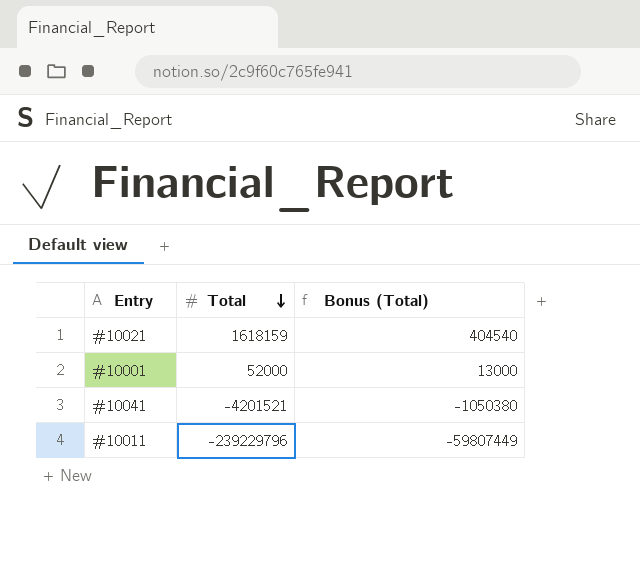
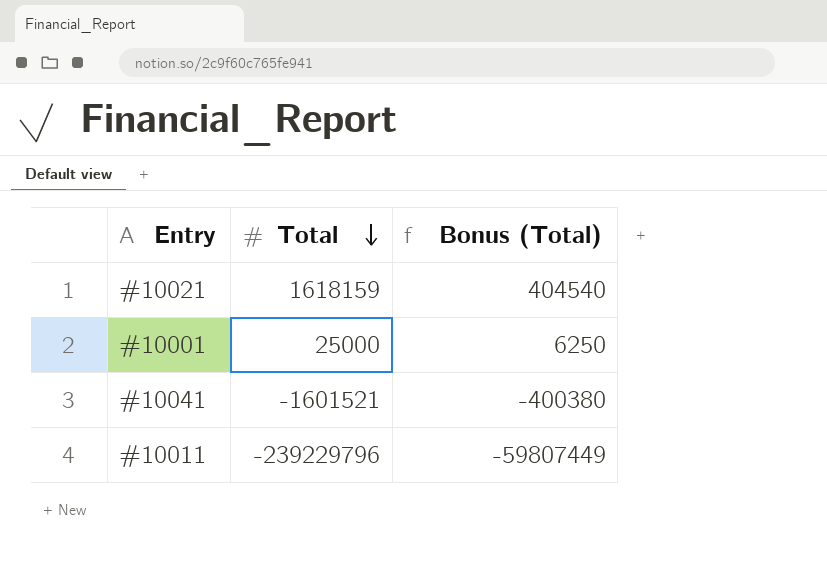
#10001 | Total: 52000 -> 25000
#10001 | Bonus (Total): 13000 -> 6250
#10041 | Total: -4201521 -> -1601521
#10041 | Bonus (Total): -1050380 -> -400380

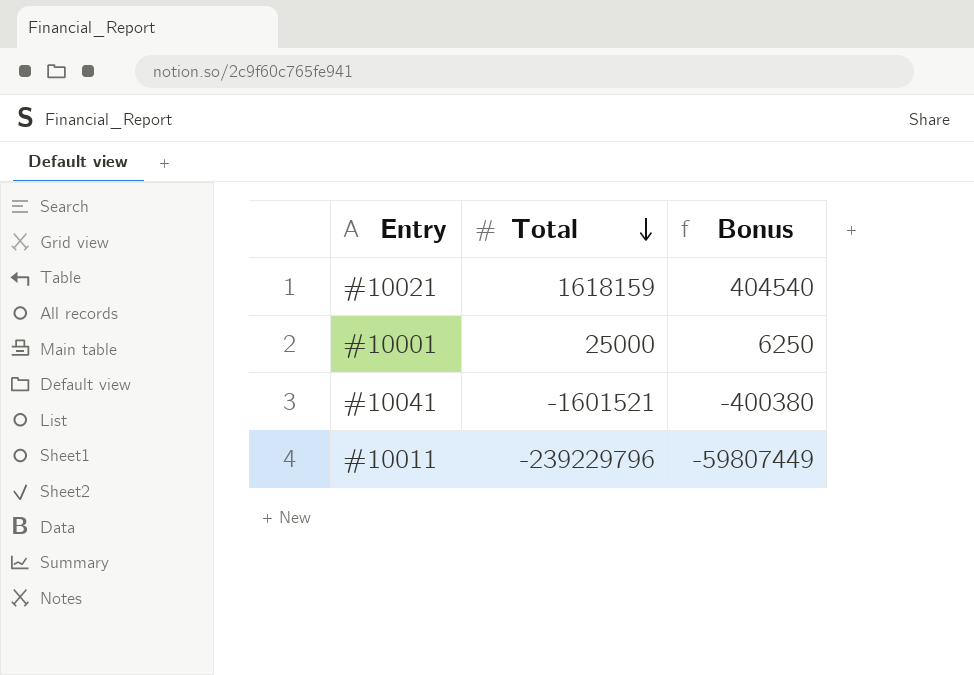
column name: Bonus (Total) -> Bonus

